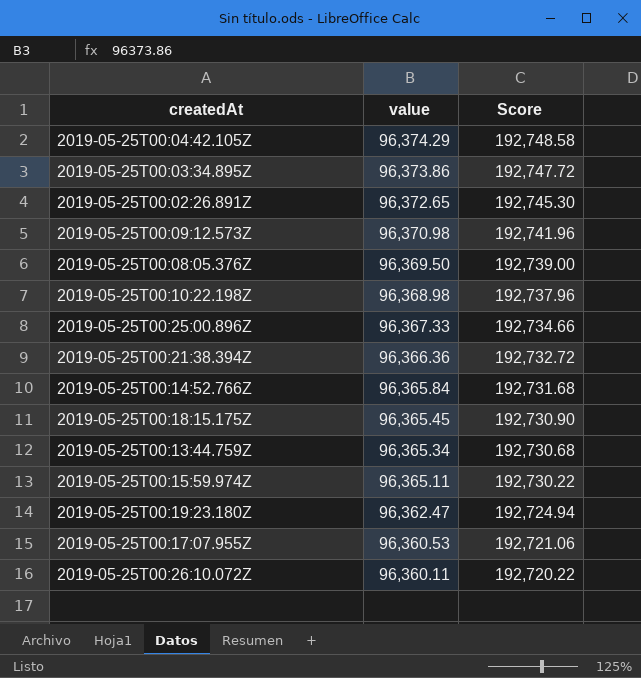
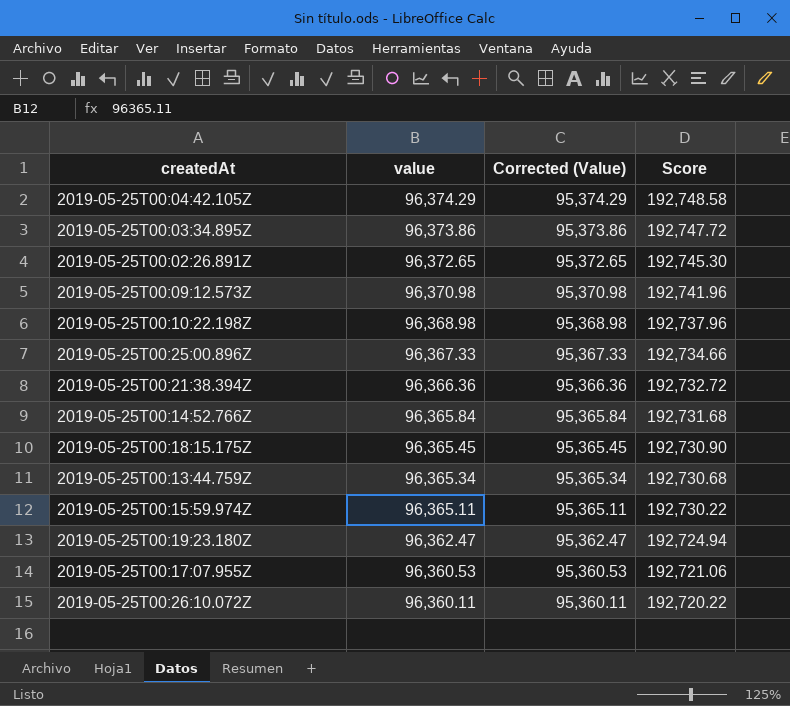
column Corrected (Value) | formula: none -> [value] - 1000
row 2019-05-25T00:08:05.376Z: 96,369.50 | 192,739.00 -> none

